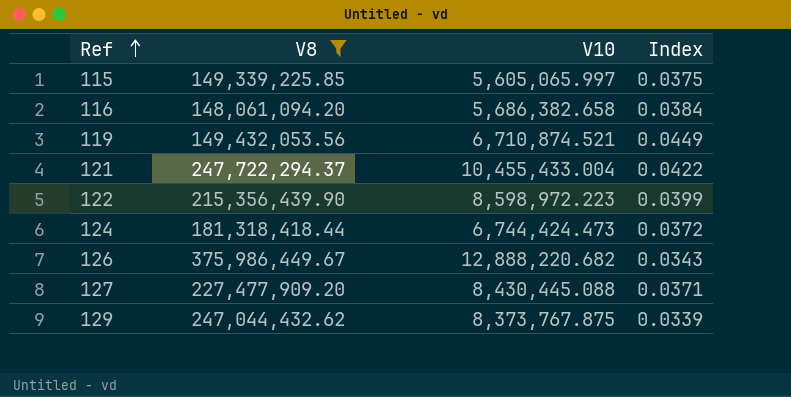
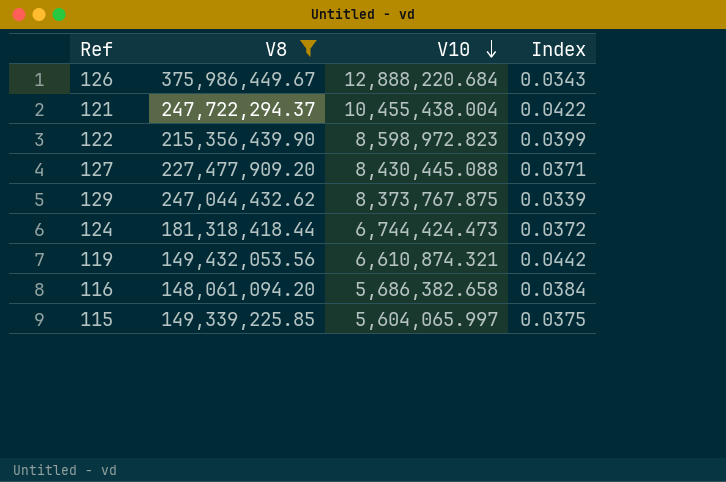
row order: Ref ascending -> V10 descending
126 | V10: 12,888,220.682 -> 12,888,220.684
121 | V10: 10,455,433.004 -> 10,455,438.004
122 | V10: 8,598,972.223 -> 8,598,972.823
119 | V10: 6,710,874.521 -> 6,610,874.321
119 | Index: 0.0449 -> 0.0442
115 | V10: 5,605,065.997 -> 5,604,065.997

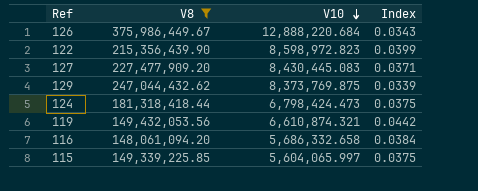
row 121: 247,722,294.37 | 10,455,438.004 | 0.0422 -> none
127 | V10: 8,430,445.088 -> 8,430,445.083
129 | V10: 8,373,767.875 -> 8,373,769.875
124 | V10: 6,744,424.473 -> 6,798,424.473
124 | Index: 0.0372 -> 0.0375
116 | V10: 5,686,382.658 -> 5,686,332.658

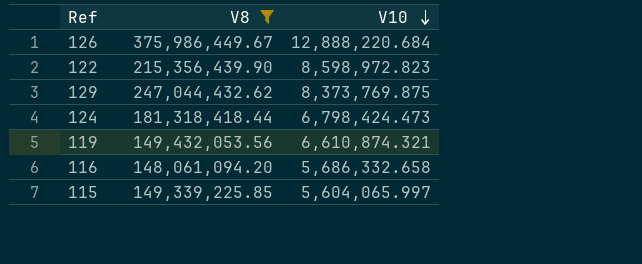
column Index | formula: [V10] / [V8] -> none
row 127: 227,477,909.20 | 8,430,445.083 | 0.0371 -> none

